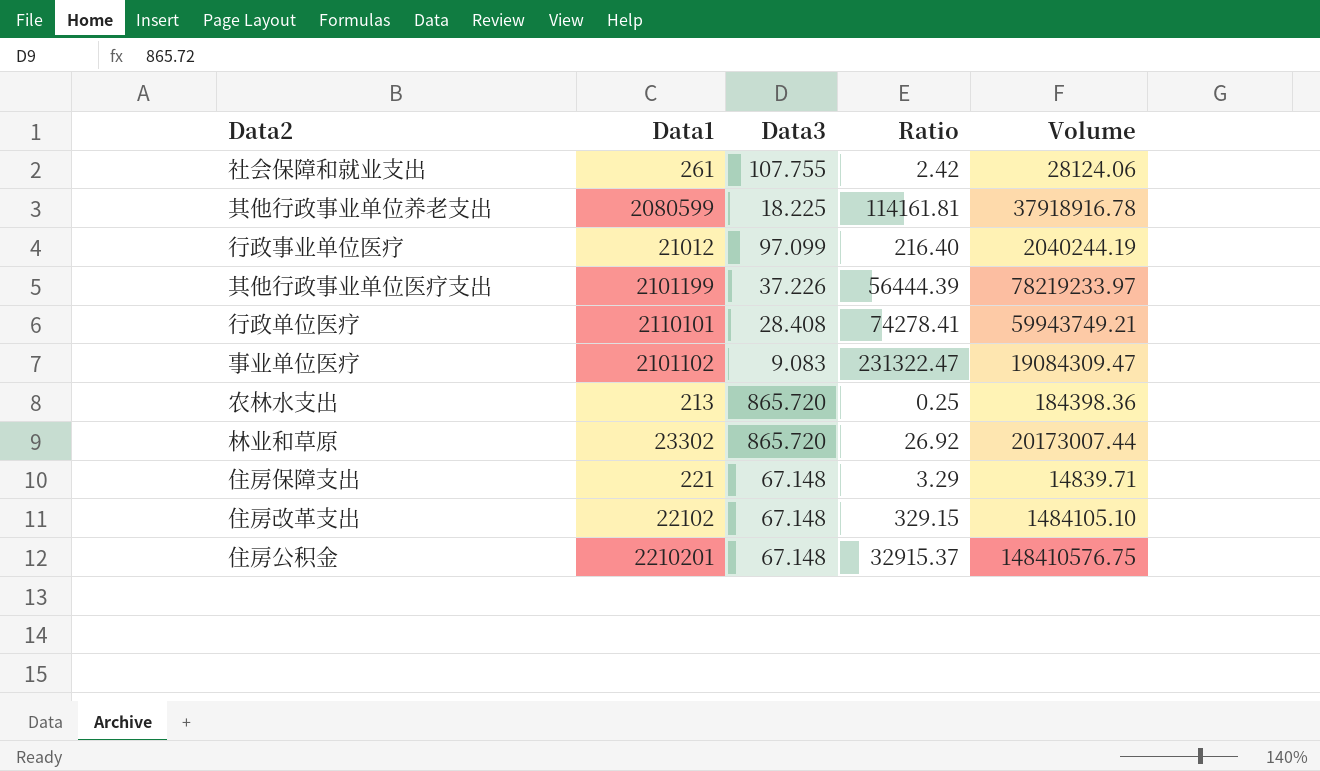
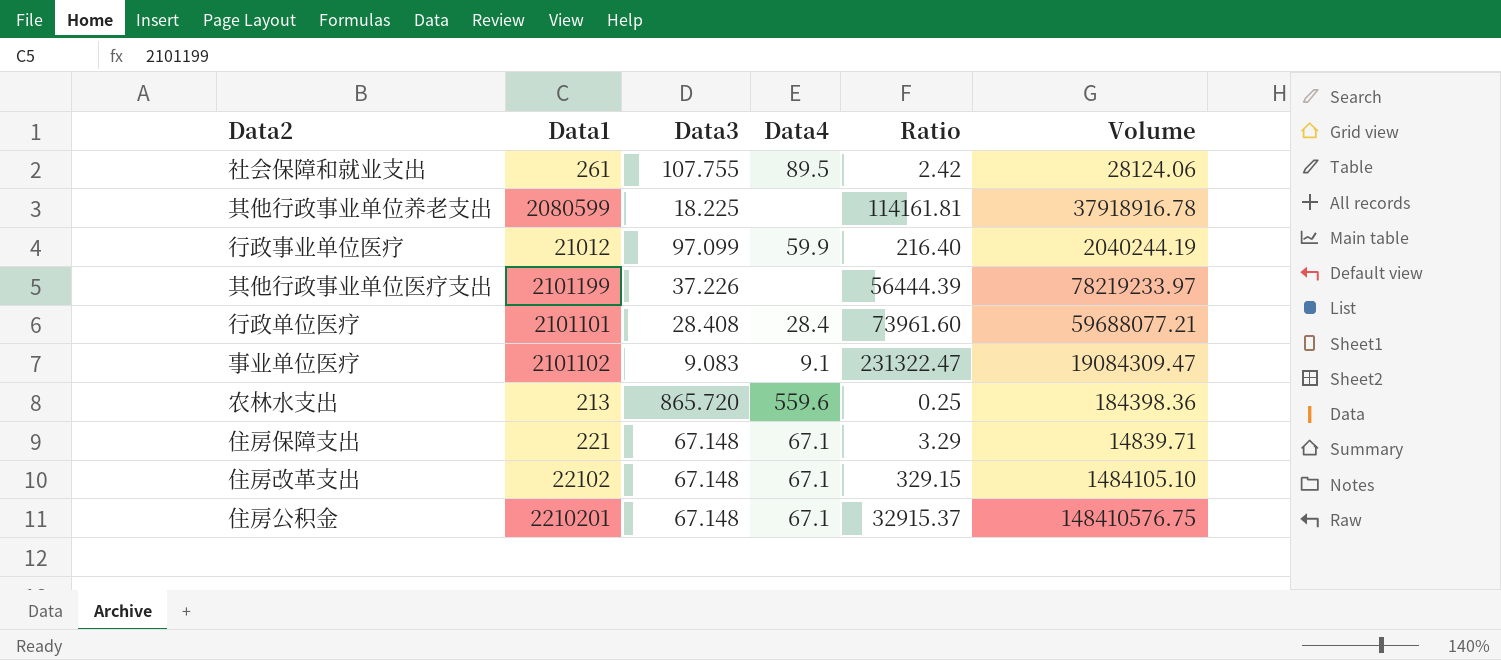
column Data4 | position: none -> 4
row 林业和草原: 23302 | 865.720 | 26.92 | 20173007.44 -> none
行政单位医疗 | Data1: 2110101 -> 2101101
行政单位医疗 | Ratio: 74278.41 -> 73961.60
行政单位医疗 | Volume: 59943749.21 -> 59688077.21

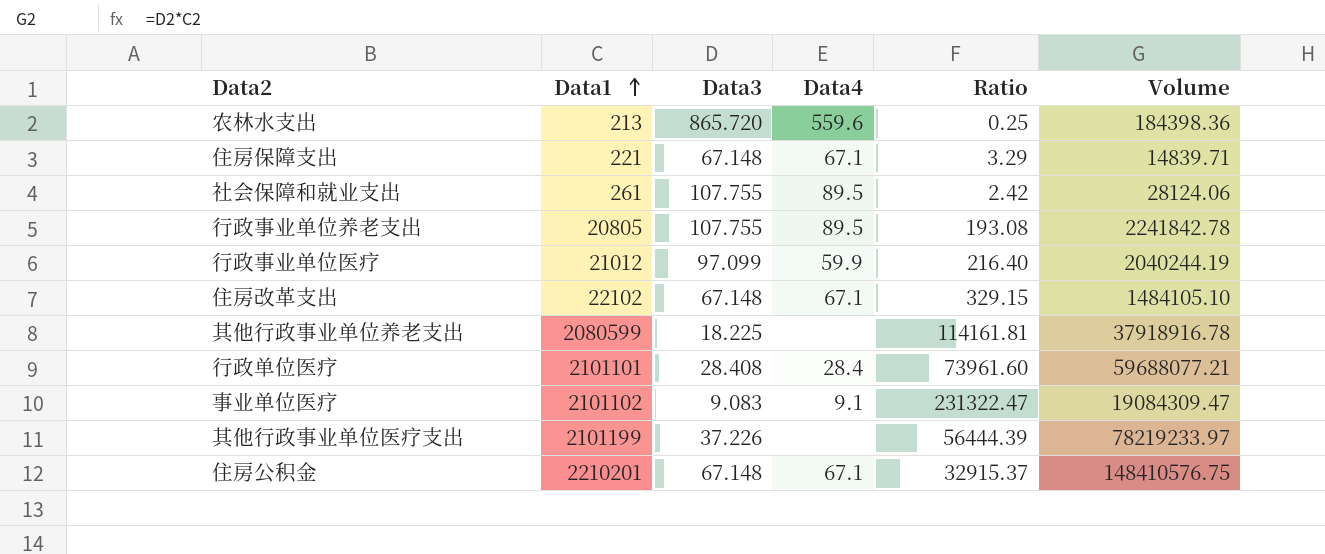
row order: none -> Data1 ascending
row 行政事业单位养老支出: none -> 20805 | 107.755 | 89.5 | 193.08 | 2241842.78

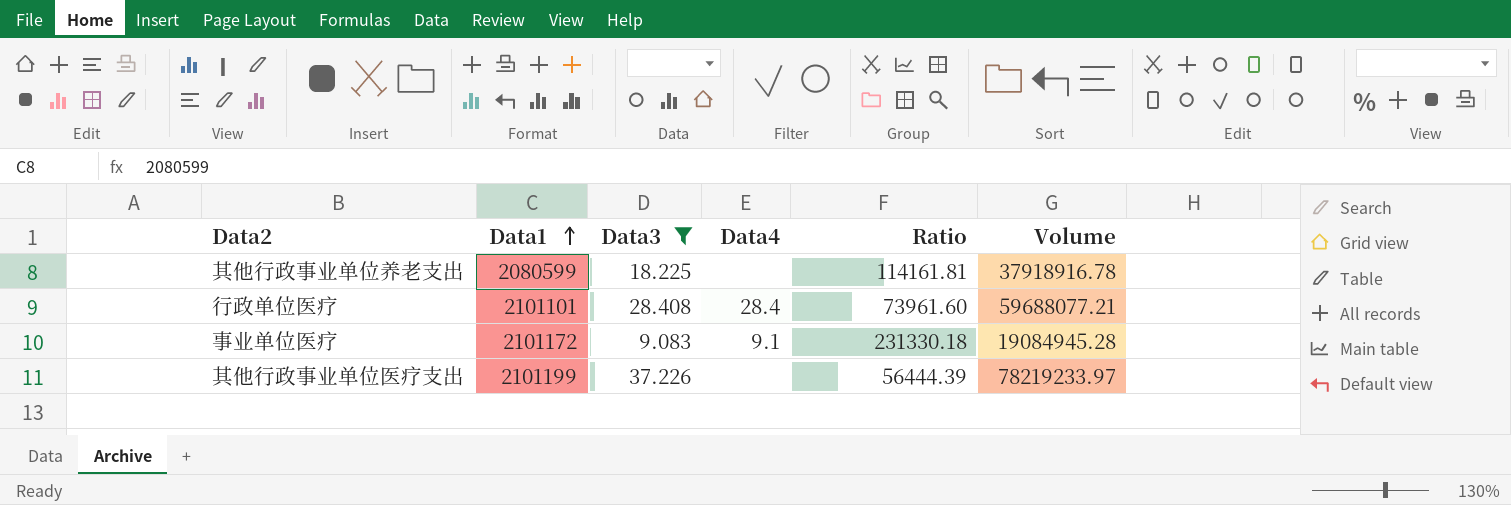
filter: none -> Data3 <= 37.226
事业单位医疗 | Data1: 2101102 -> 2101172
事业单位医疗 | Ratio: 231322.47 -> 231330.18
事业单位医疗 | Volume: 19084309.47 -> 19084945.28

